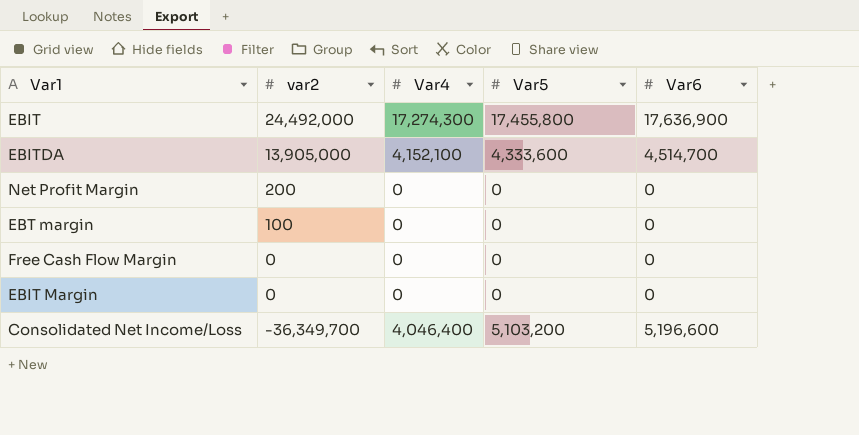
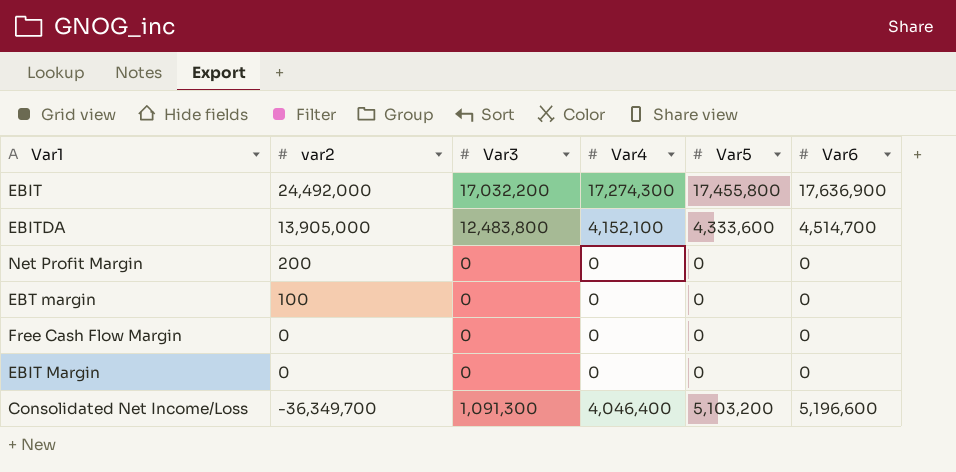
column Var3 | position: none -> 3

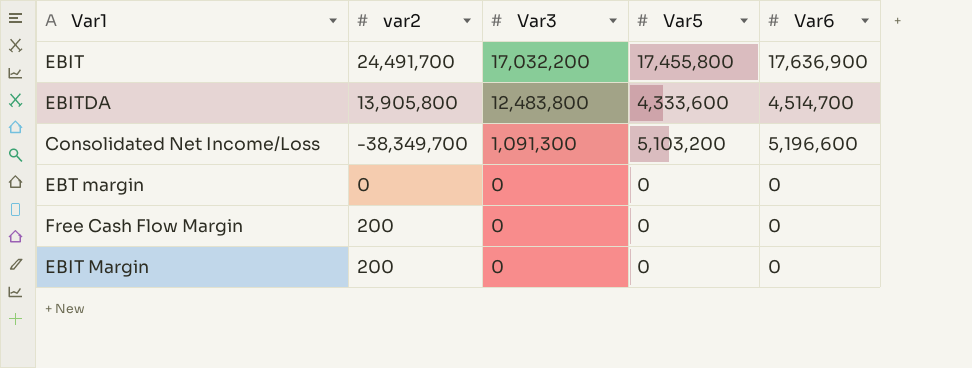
row order: var2 descending -> Var3 descending
column Var4 | position: 4 -> none
row Net Profit Margin: 200 | 0 | 0 | 0 | 0 -> none
EBIT | var2: 24,492,000 -> 24,491,700
EBITDA | var2: 13,905,000 -> 13,905,800
Consolidated Net Income/Loss | var2: -36,349,700 -> -38,349,700
EBT margin | var2: 100 -> 0
Free Cash Flow Margin | var2: 0 -> 200
EBIT Margin | var2: 0 -> 200

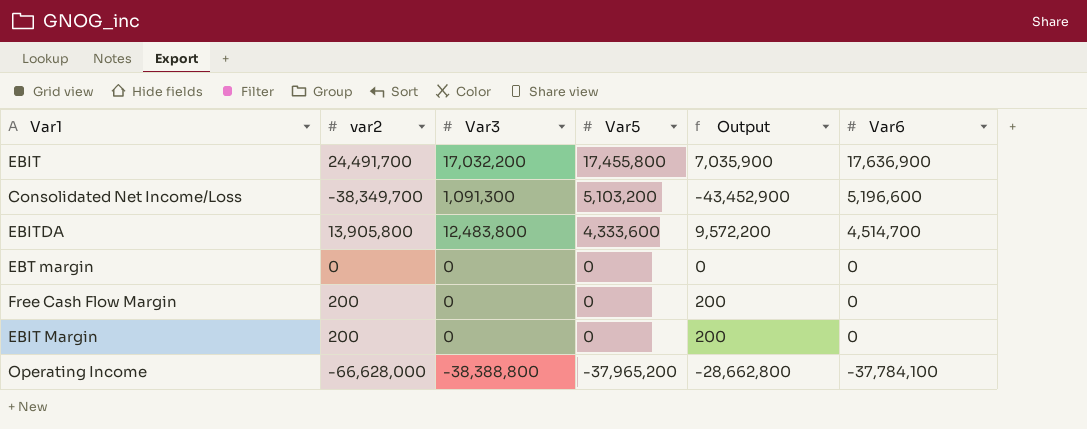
row order: Var3 descending -> Var5 descending
column Output | formula: none -> [var2] - [Var5]
row Operating Income: none -> -66,628,000 | -38,388,800 | -37,965,200 | -28,662,800 | -37,784,100

